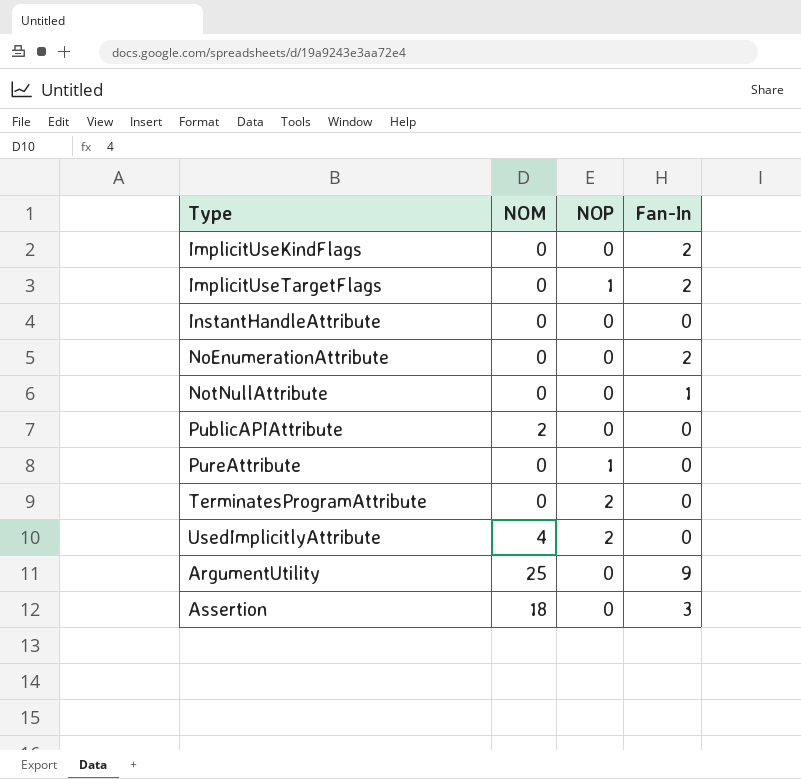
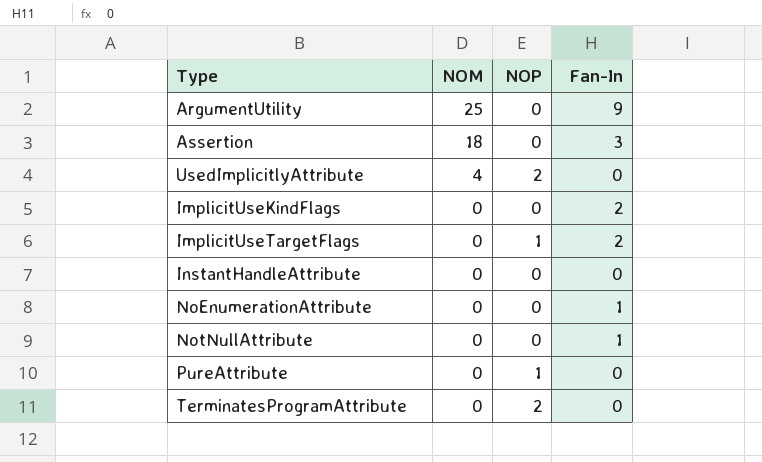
row order: none -> NOM descending
row PublicAPIAttribute: 2 | 0 | 0 -> none
NoEnumerationAttribute | Fan-In: 2 -> 1

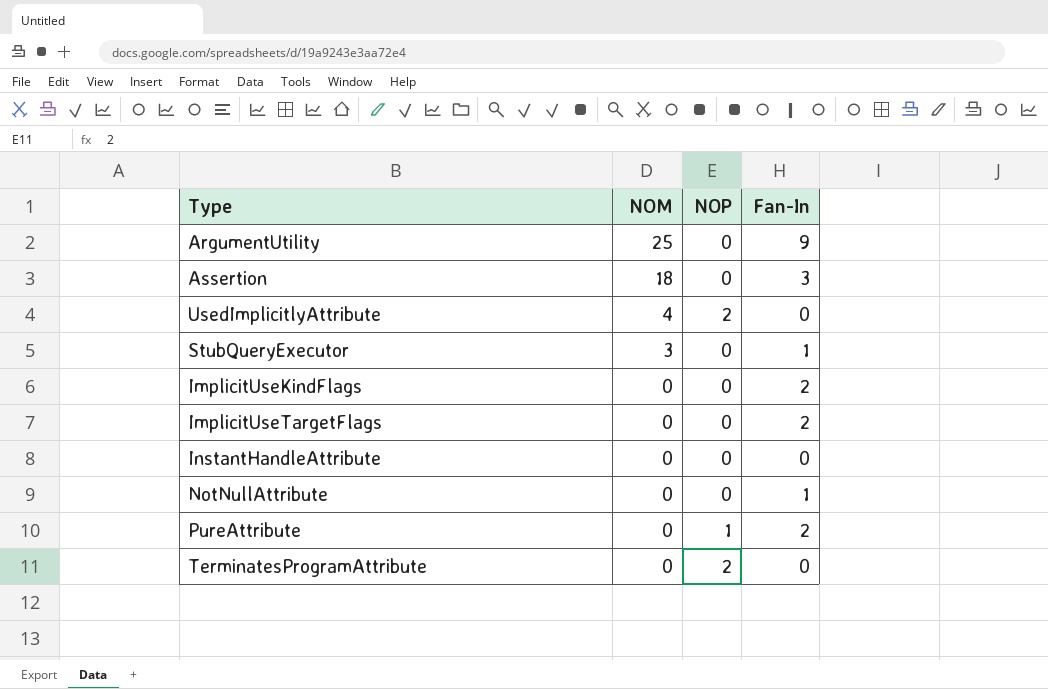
row NoEnumerationAttribute: 0 | 0 | 1 -> none
row StubQueryExecutor: none -> 3 | 0 | 1
ImplicitUseTargetFlags | NOP: 1 -> 0
PureAttribute | Fan-In: 0 -> 2

